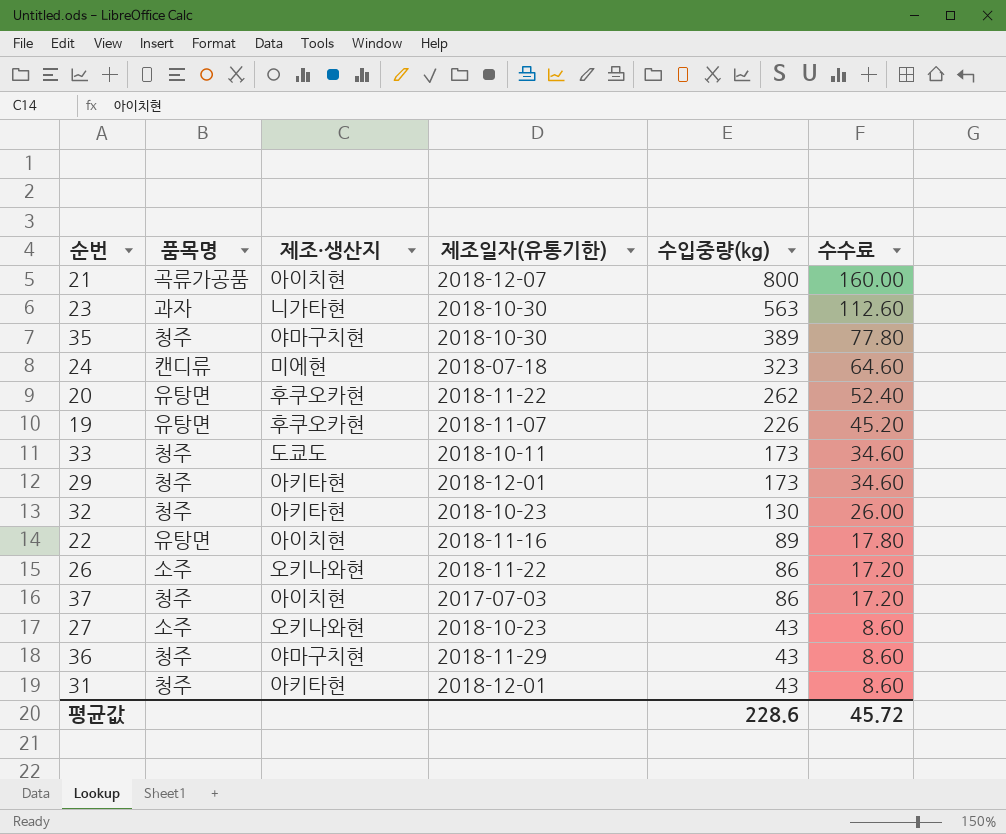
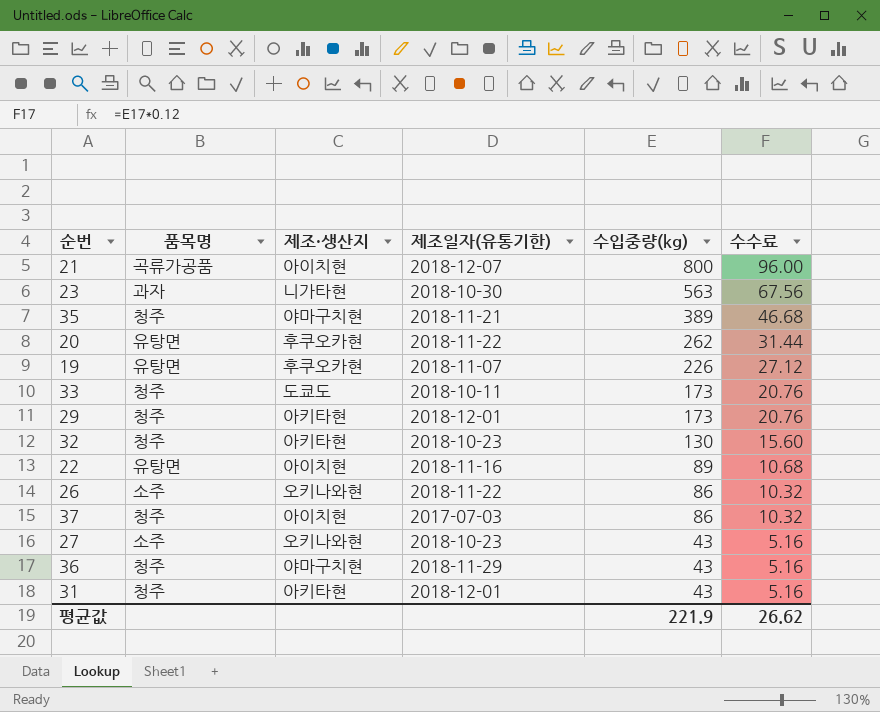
column 수수료 | formula: [수입중량(kg)] * 0.2 -> [수입중량(kg)] * 0.12
row 24: 캔디류 | 미에현 | 2018-07-18 | 323 | 64.60 -> none
35 | 제조일자(유통기한): 2018-10-30 -> 2018-11-21
평균값 | 수입중량(kg): 228.6 -> 221.9
평균값 | 수수료: 45.72 -> 26.62

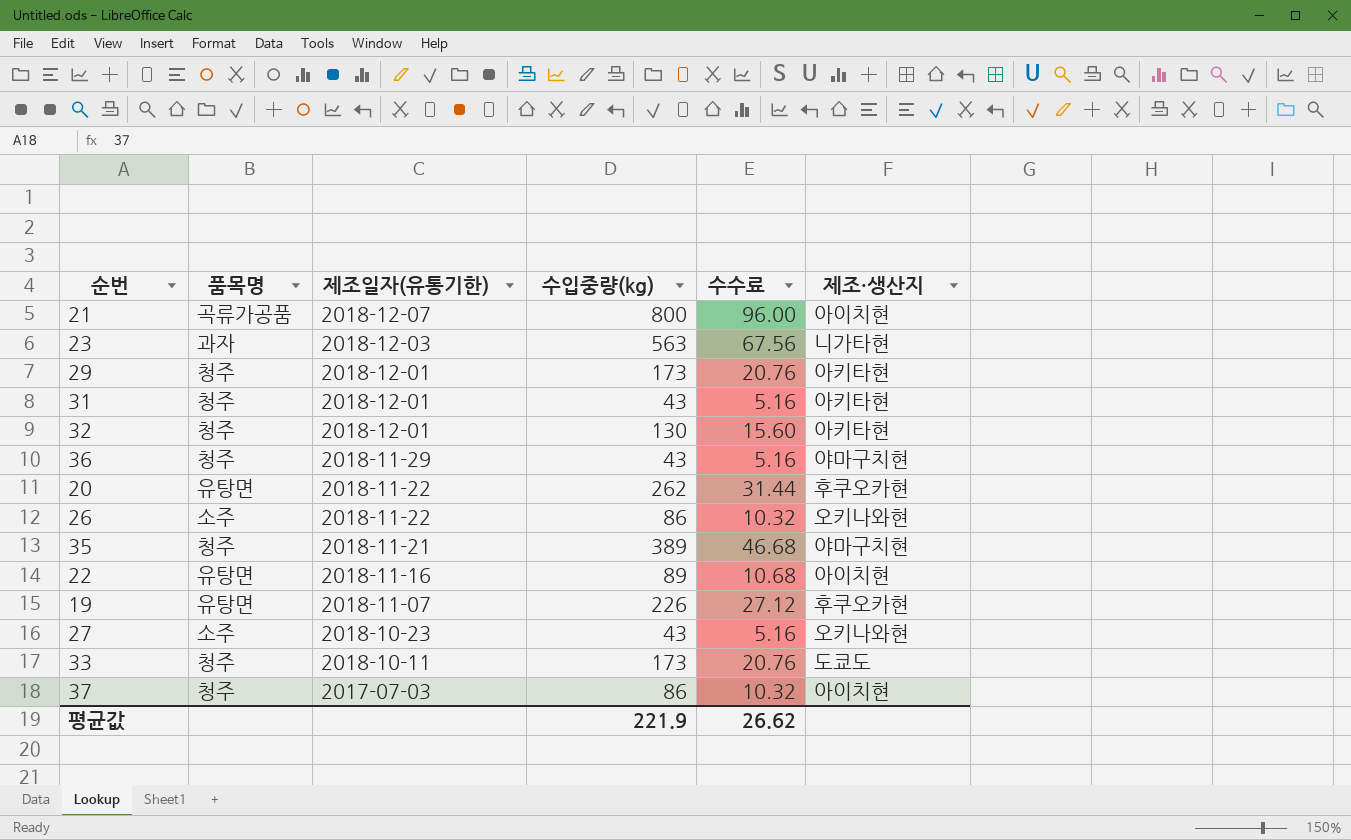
row order: 수입중량(kg) descending -> 제조일자(유통기한) descending
column 제조·생산지 | position: 3 -> 6
23 | 제조일자(유통기한): 2018-10-30 -> 2018-12-03
32 | 제조일자(유통기한): 2018-10-23 -> 2018-12-01

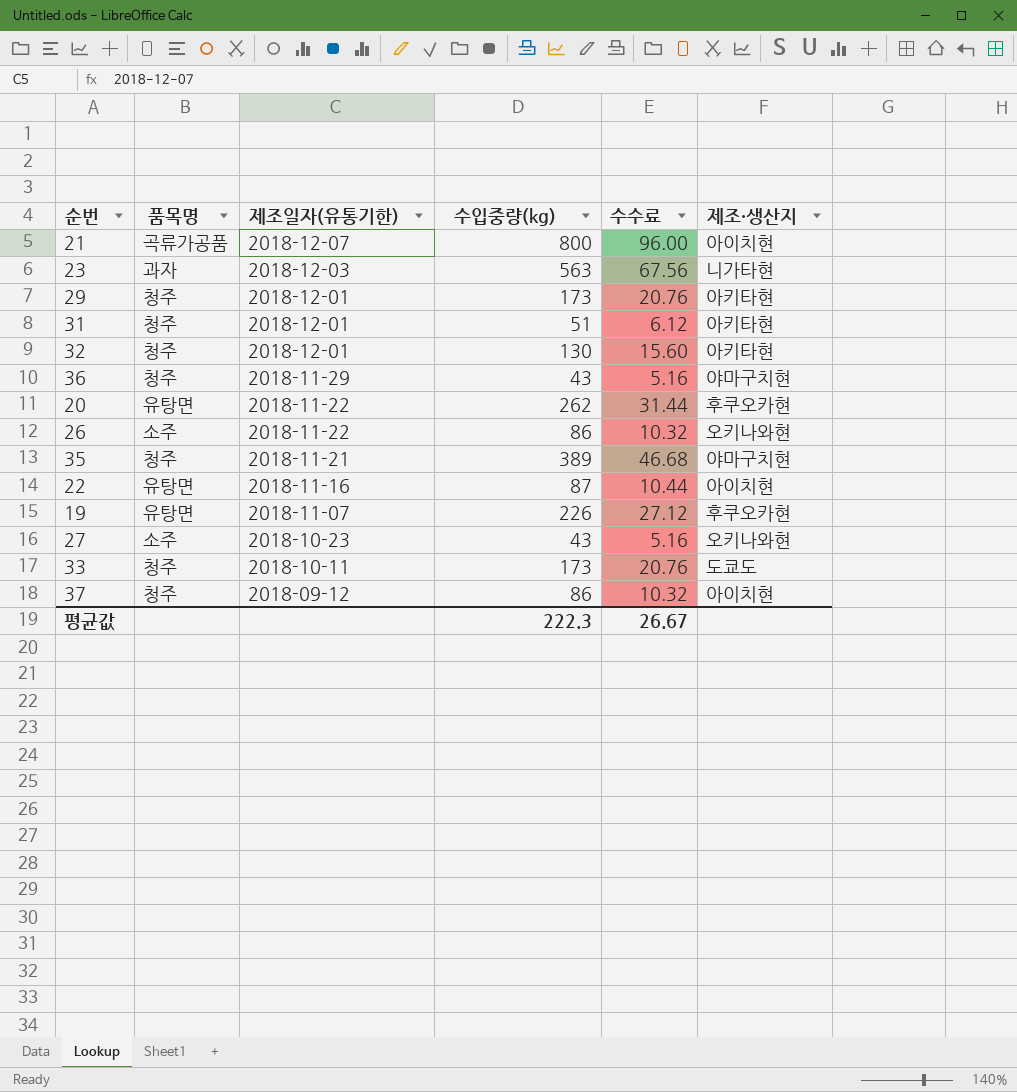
31 | 수입중량(kg): 43 -> 51
31 | 수수료: 5.16 -> 6.12
22 | 수입중량(kg): 89 -> 87
22 | 수수료: 10.68 -> 10.44
37 | 제조일자(유통기한): 2017-07-03 -> 2018-09-12
평균값 | 수입중량(kg): 221.9 -> 222.3
평균값 | 수수료: 26.62 -> 26.67

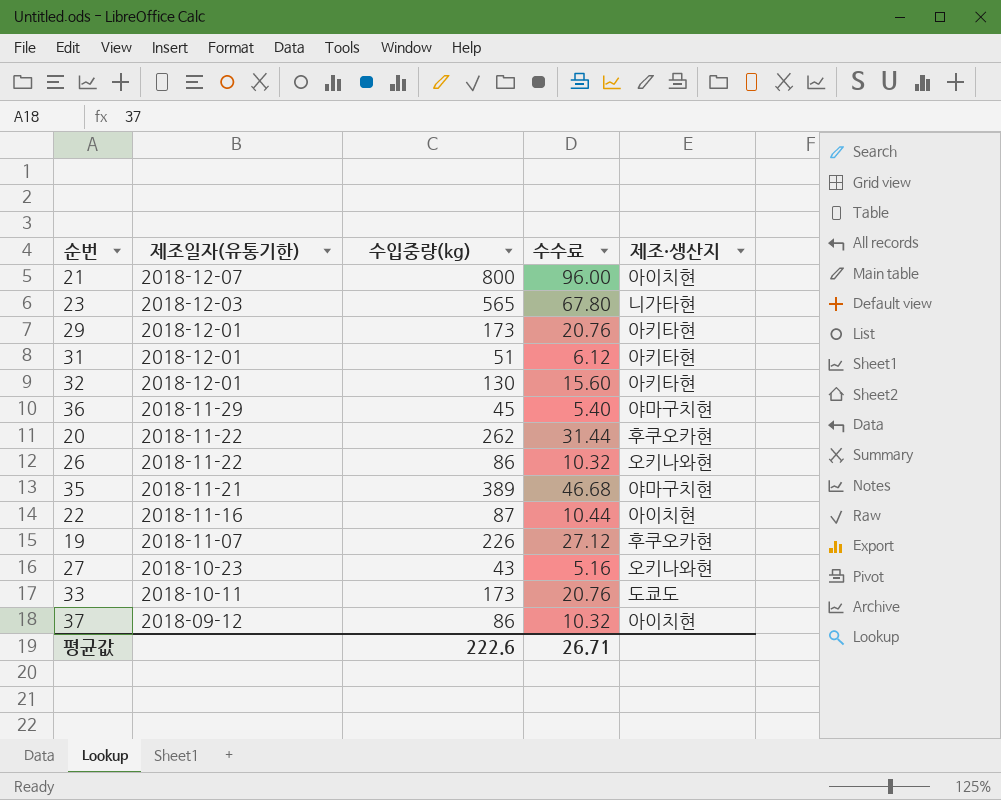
column 품목명 | position: 2 -> none
23 | 수입중량(kg): 563 -> 565
23 | 수수료: 67.56 -> 67.80
36 | 수입중량(kg): 43 -> 45
36 | 수수료: 5.16 -> 5.40
평균값 | 수입중량(kg): 222.3 -> 222.6
평균값 | 수수료: 26.67 -> 26.71

